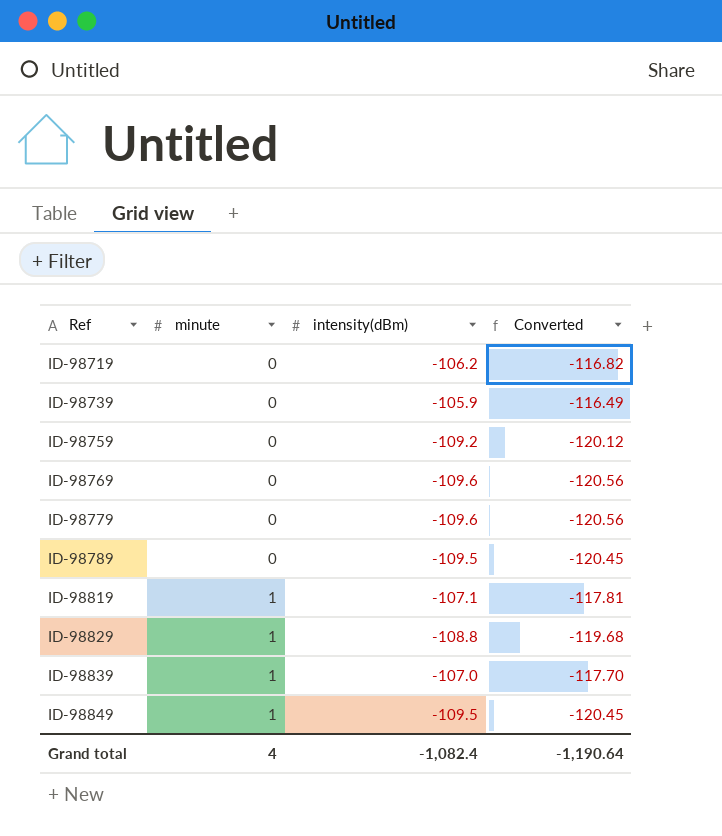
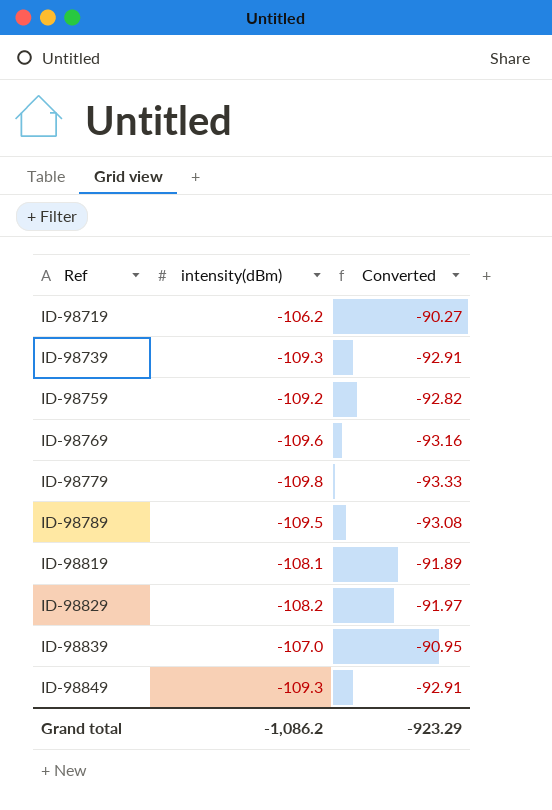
column minute | position: 2 -> none
column Converted | formula: [intensity(dBm)] * 1.1 -> [intensity(dBm)] * 0.85
ID-98739 | intensity(dBm): -105.9 -> -109.3
ID-98779 | intensity(dBm): -109.6 -> -109.8
ID-98819 | intensity(dBm): -107.1 -> -108.1
ID-98829 | intensity(dBm): -108.8 -> -108.2
ID-98849 | intensity(dBm): -109.5 -> -109.3
Grand total | intensity(dBm): -1,082.4 -> -1,086.2
Grand total | Converted: -1,190.64 -> -923.29

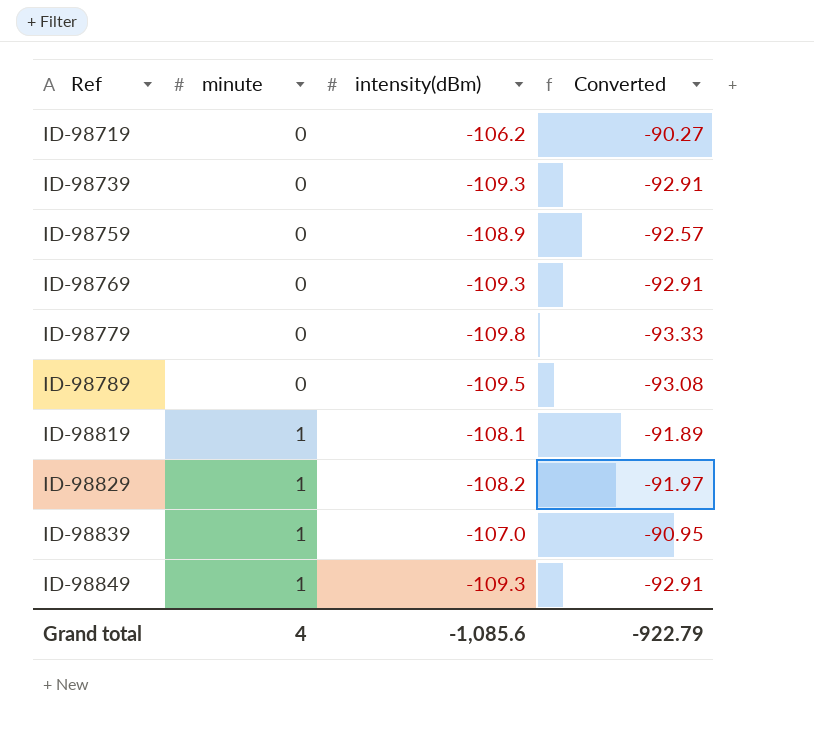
column minute | position: none -> 2
ID-98759 | intensity(dBm): -109.2 -> -108.9
ID-98759 | Converted: -92.82 -> -92.57
ID-98769 | intensity(dBm): -109.6 -> -109.3
ID-98769 | Converted: -93.16 -> -92.91
Grand total | intensity(dBm): -1,086.2 -> -1,085.6
Grand total | Converted: -923.29 -> -922.79

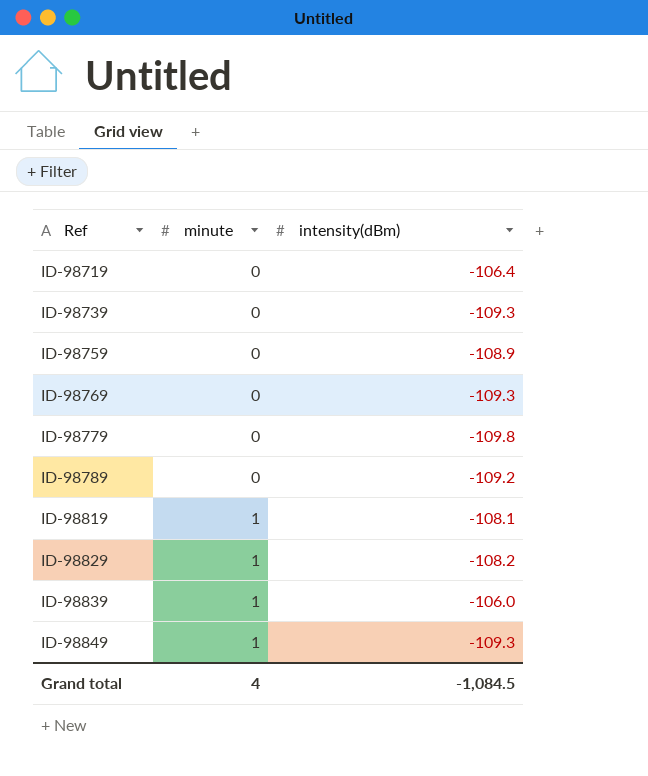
column Converted | formula: [intensity(dBm)] * 0.85 -> none
ID-98719 | intensity(dBm): -106.2 -> -106.4
ID-98789 | intensity(dBm): -109.5 -> -109.2
ID-98839 | intensity(dBm): -107.0 -> -106.0
Grand total | intensity(dBm): -1,085.6 -> -1,084.5

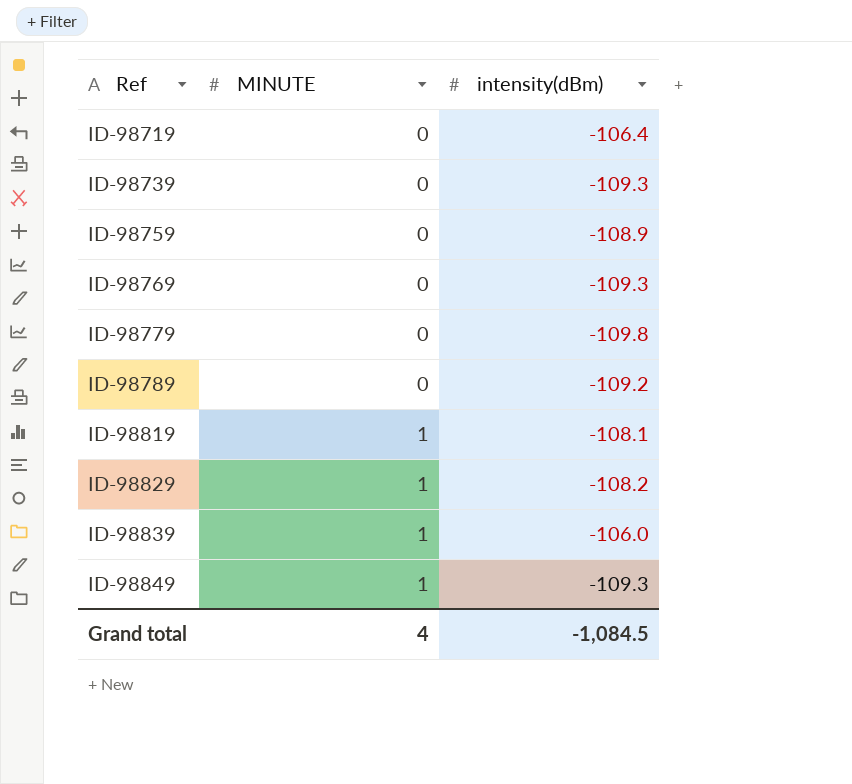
column name: minute -> MINUTE

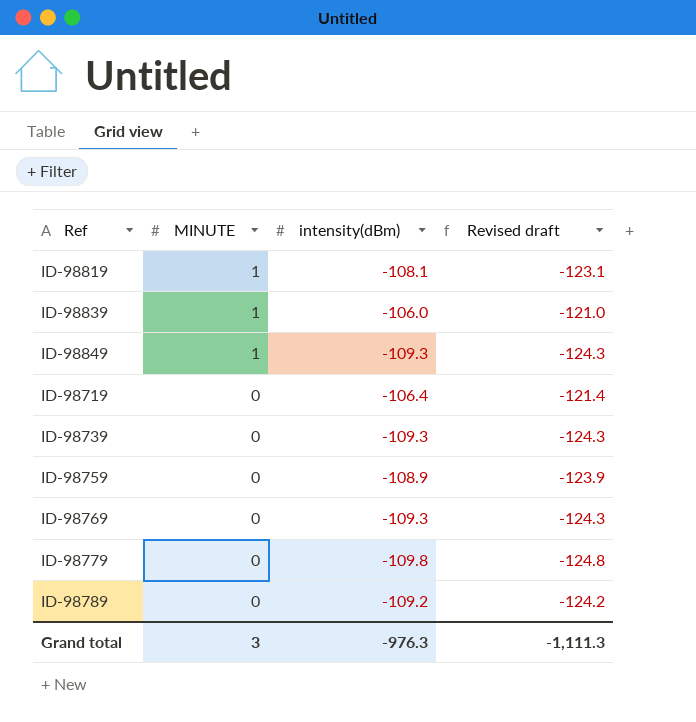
row order: Ref ascending -> MINUTE descending
column Revised draft | formula: none -> [intensity(dBm)] - 15
row ID-98829: 1 | -108.2 -> none
Grand total | MINUTE: 4 -> 3
Grand total | intensity(dBm): -1,084.5 -> -976.3

